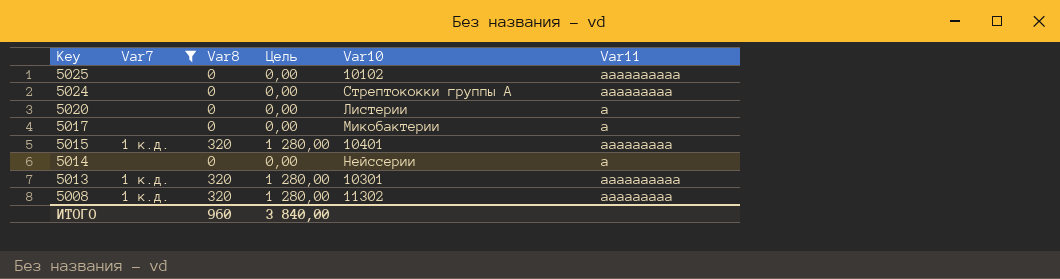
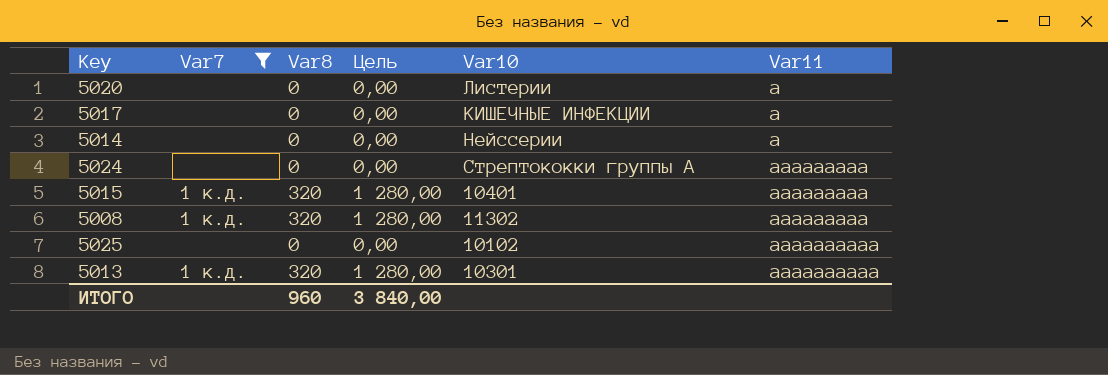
row order: Key descending -> Var11 ascending
5017 | Var10: Микобактерии -> КИШЕЧНЫЕ ИНФЕКЦИИ

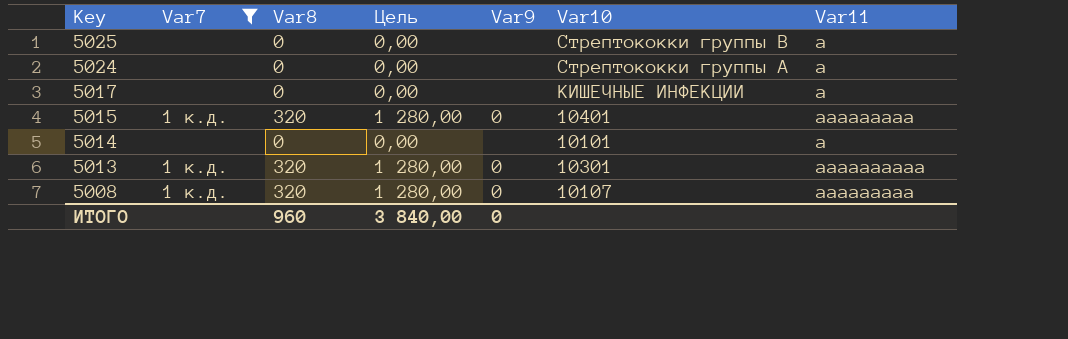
row order: Var11 ascending -> Key descending
column Var9 | position: none -> 5
row 5020: none | 0 | 0,00 | Листерии | а -> none
5025 | Var10: 10102 -> Стрептококки группы В
5025 | Var11: аааааааааа -> а
5024 | Var11: ааааааааа -> а
5014 | Var10: Нейссерии -> 10101
5008 | Var10: 11302 -> 10107

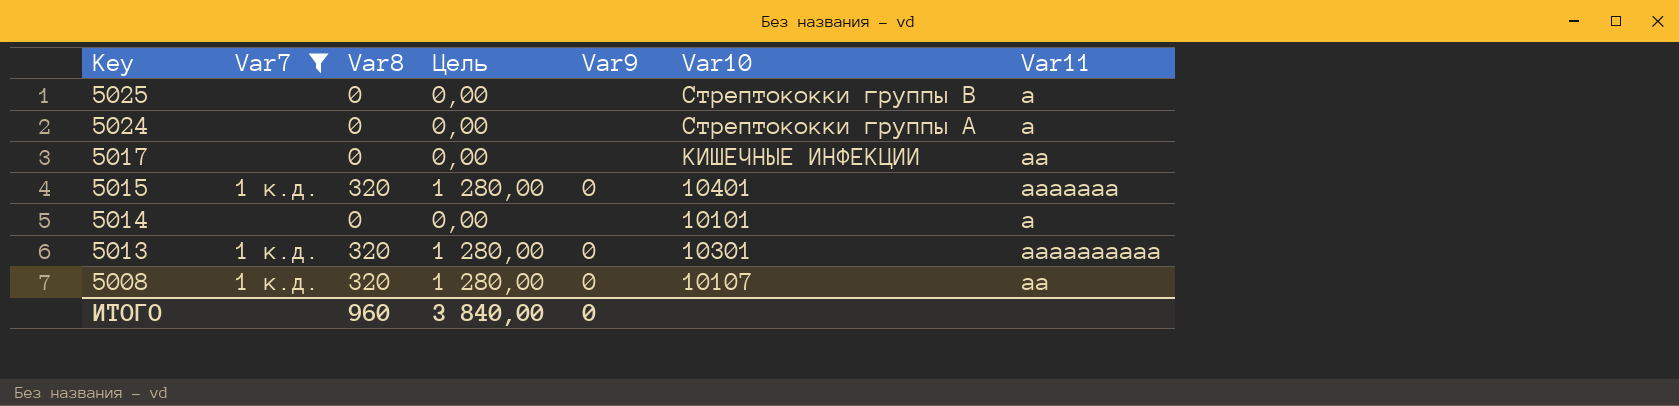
5017 | Var11: а -> аа
5015 | Var11: ааааааааа -> ааааааа
5008 | Var11: ааааааааа -> аа

